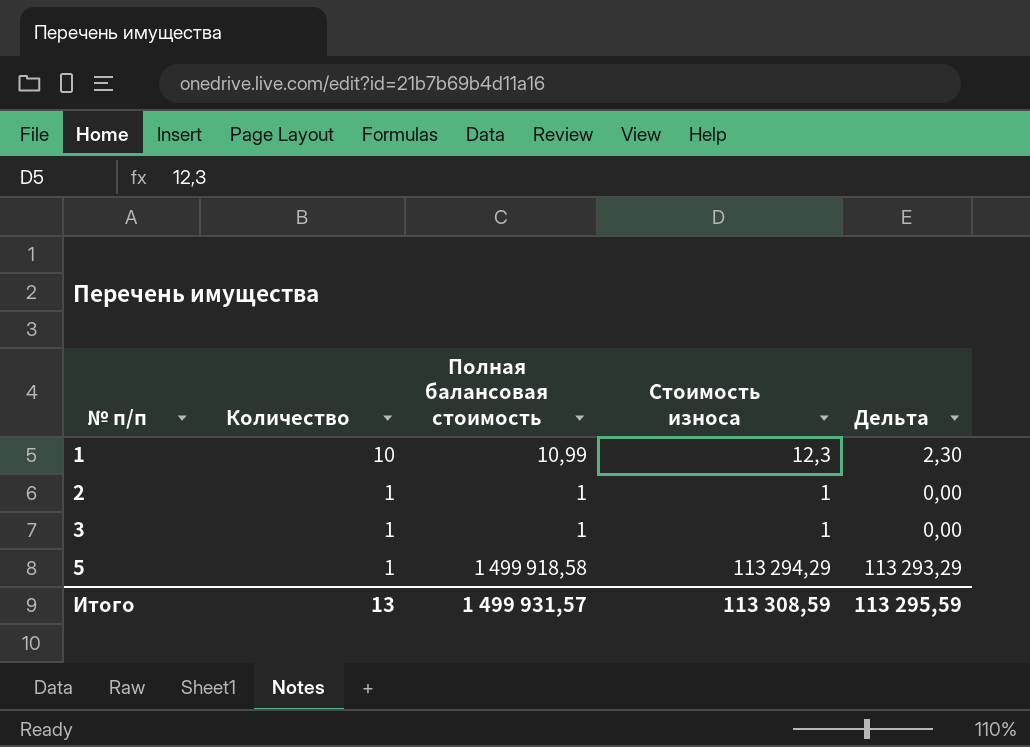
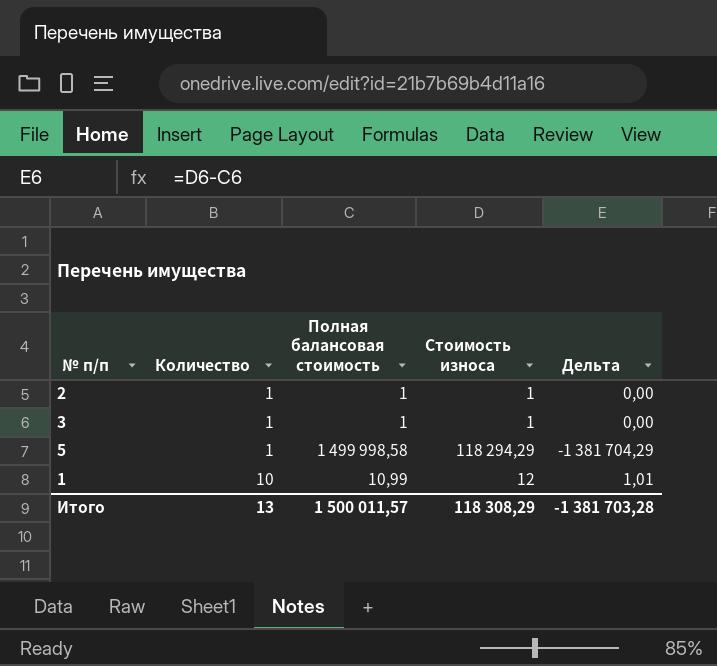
row order: № п/п ascending -> Количество ascending
column Дельта | formula: [Стоимость износа] - [Количество] -> [Стоимость износа] - [Полная балансовая стоимость]
5 | Полная балансовая стоимость: 1 499 918,58 -> 1 499 998,58
5 | Стоимость износа: 113 294,29 -> 118 294,29
1 | Стоимость износа: 12,3 -> 12
Итого | Полная балансовая стоимость: 1 499 931,57 -> 1 500 011,57
Итого | Стоимость износа: 113 308,59 -> 118 308,29
Итого | Дельта: 113 295,59 -> -1 381 703,28

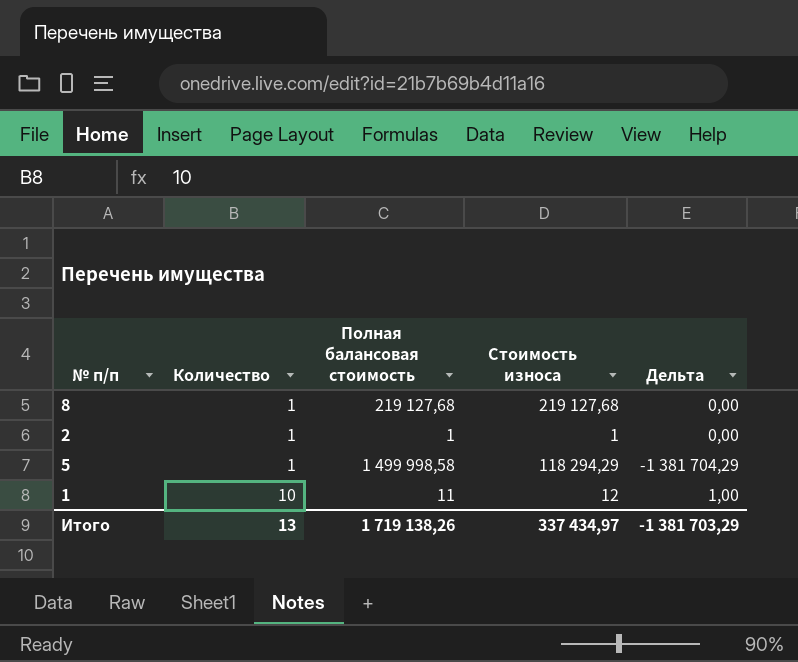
row 3: 1 | 1 | 1 | 0,00 -> none
row 8: none -> 1 | 219 127,68 | 219 127,68 | 0,00
1 | Полная балансовая стоимость: 10,99 -> 11
1 | Дельта: 1,01 -> 1,00
Итого | Полная балансовая стоимость: 1 500 011,57 -> 1 719 138,26
Итого | Стоимость износа: 118 308,29 -> 337 434,97
Итого | Дельта: -1 381 703,28 -> -1 381 703,29

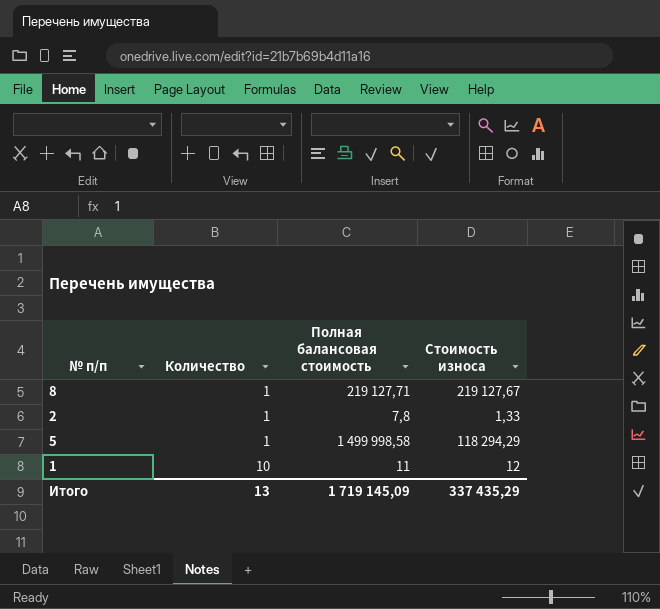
column Дельта | formula: [Стоимость износа] - [Полная балансовая стоимость] -> none
8 | Полная балансовая стоимость: 219 127,68 -> 219 127,71
8 | Стоимость износа: 219 127,68 -> 219 127,67
2 | Полная балансовая стоимость: 1 -> 7,8
2 | Стоимость износа: 1 -> 1,33
Итого | Полная балансовая стоимость: 1 719 138,26 -> 1 719 145,09
Итого | Стоимость износа: 337 434,97 -> 337 435,29

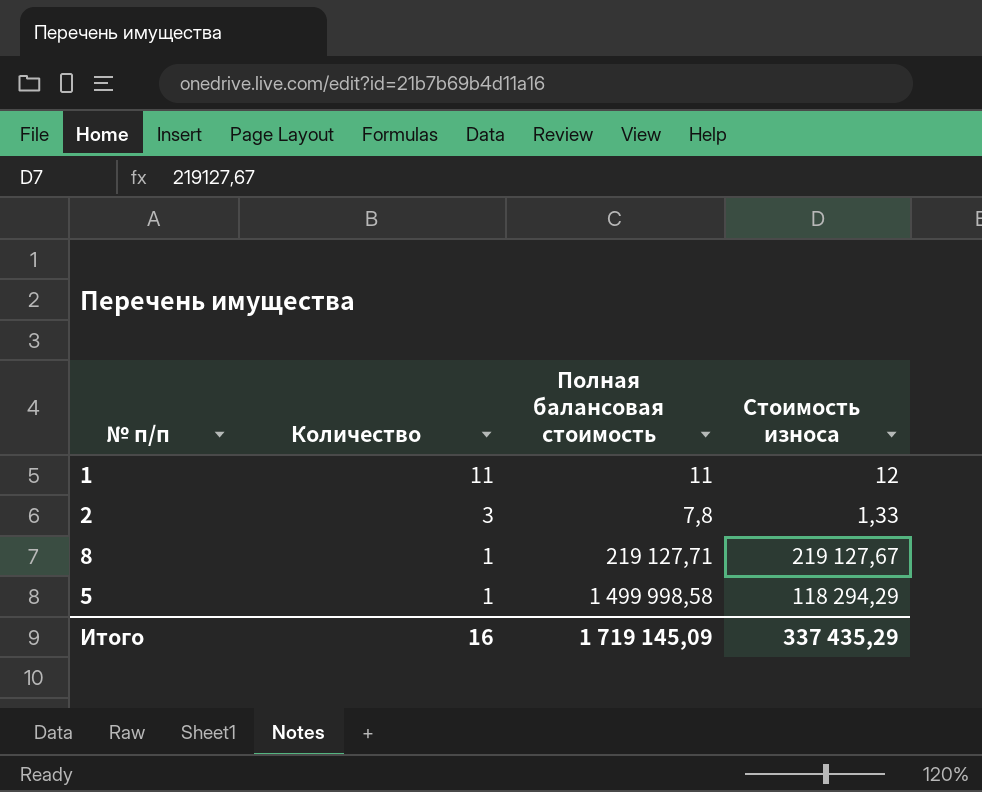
row order: Количество ascending -> Количество descending
1 | Количество: 10 -> 11
2 | Количество: 1 -> 3
Итого | Количество: 13 -> 16

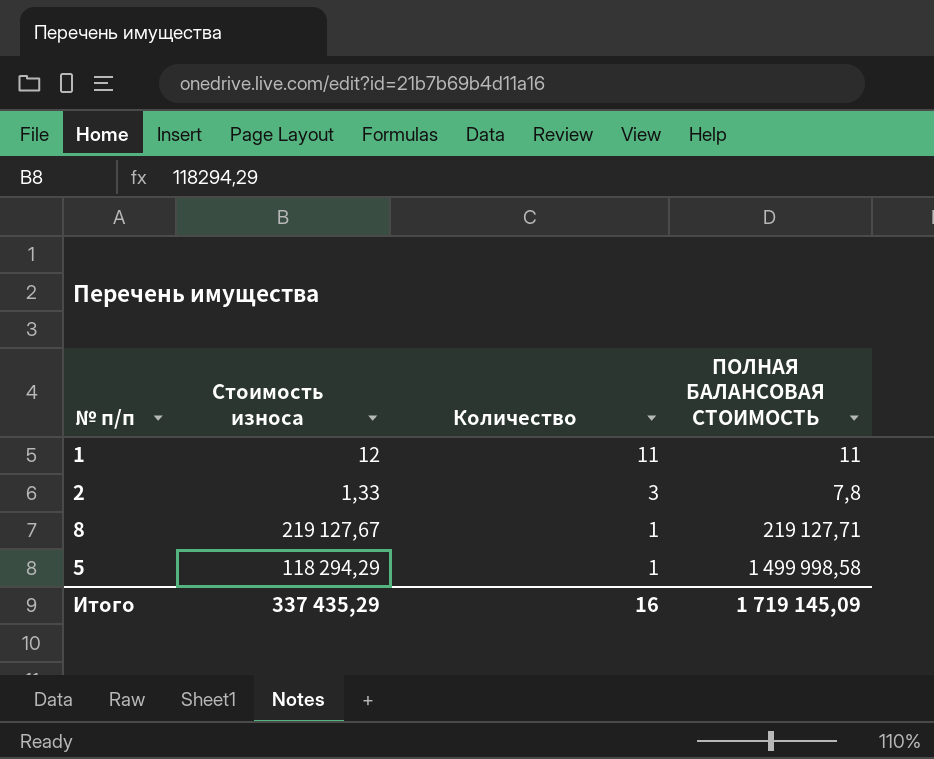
column Стоимость износа | position: 4 -> 2
column name: Полная балансовая стоимость -> ПОЛНАЯ БАЛАНСОВАЯ СТОИМОСТЬ

